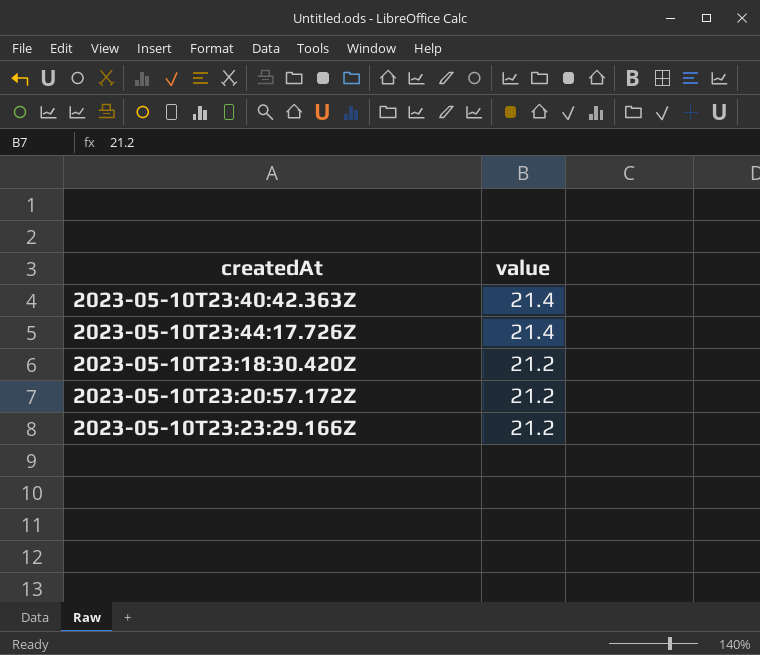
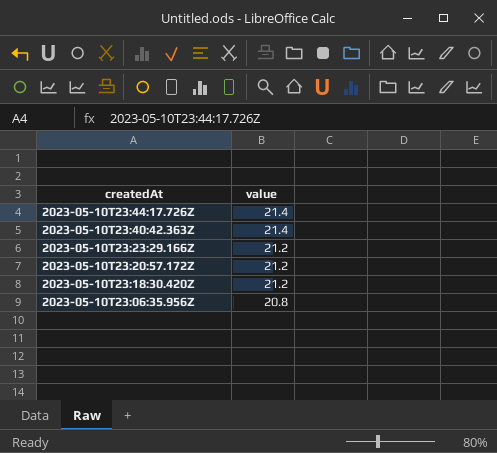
row order: value descending -> createdAt descending
row 2023-05-10T23:06:35.956Z: none -> 20.8

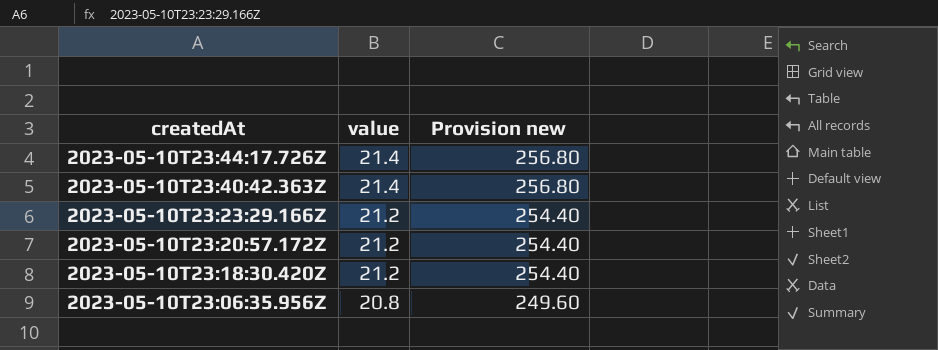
column Provision new | formula: none -> [value] * 12

